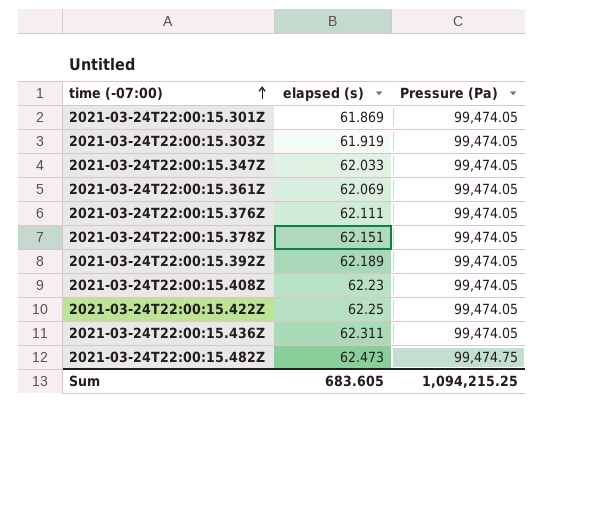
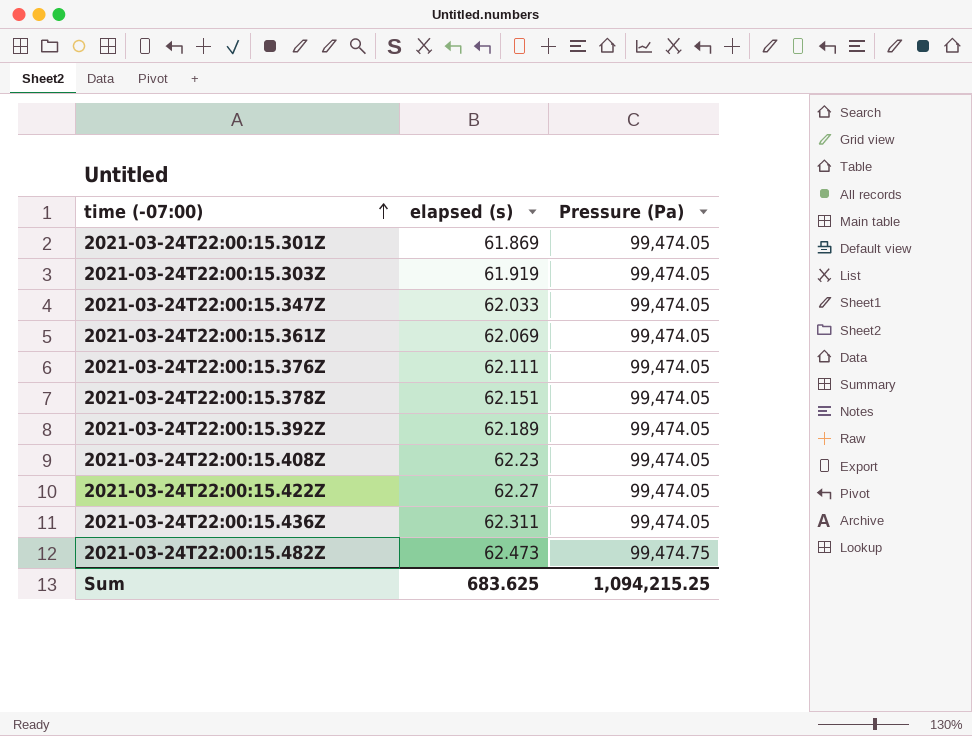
2021-03-24T22:00:15.422Z | elapsed (s): 62.25 -> 62.27
Sum | elapsed (s): 683.605 -> 683.625

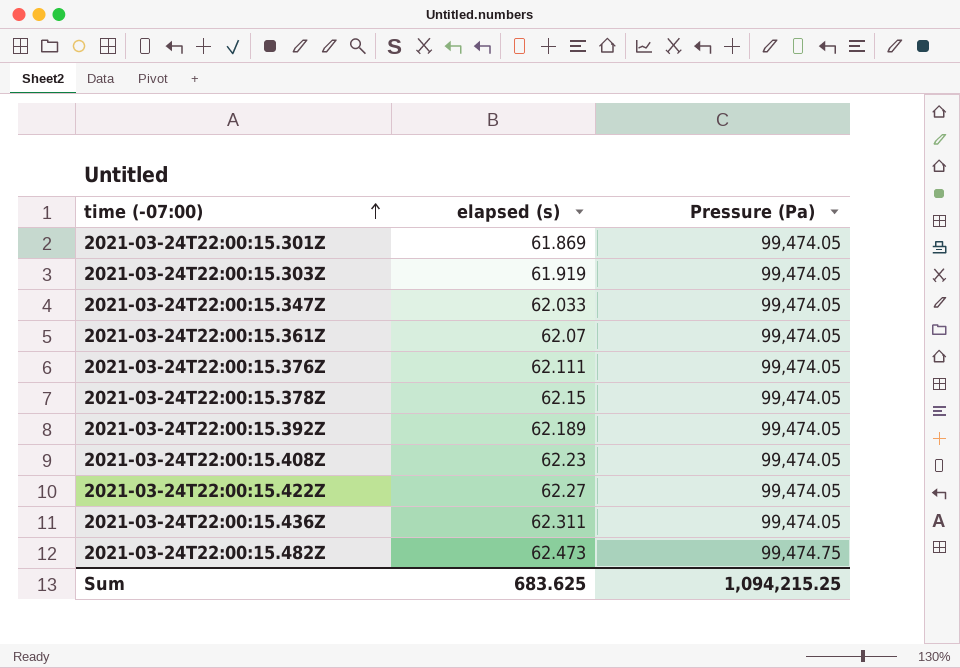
2021-03-24T22:00:15.361Z | elapsed (s): 62.069 -> 62.07
2021-03-24T22:00:15.378Z | elapsed (s): 62.151 -> 62.15

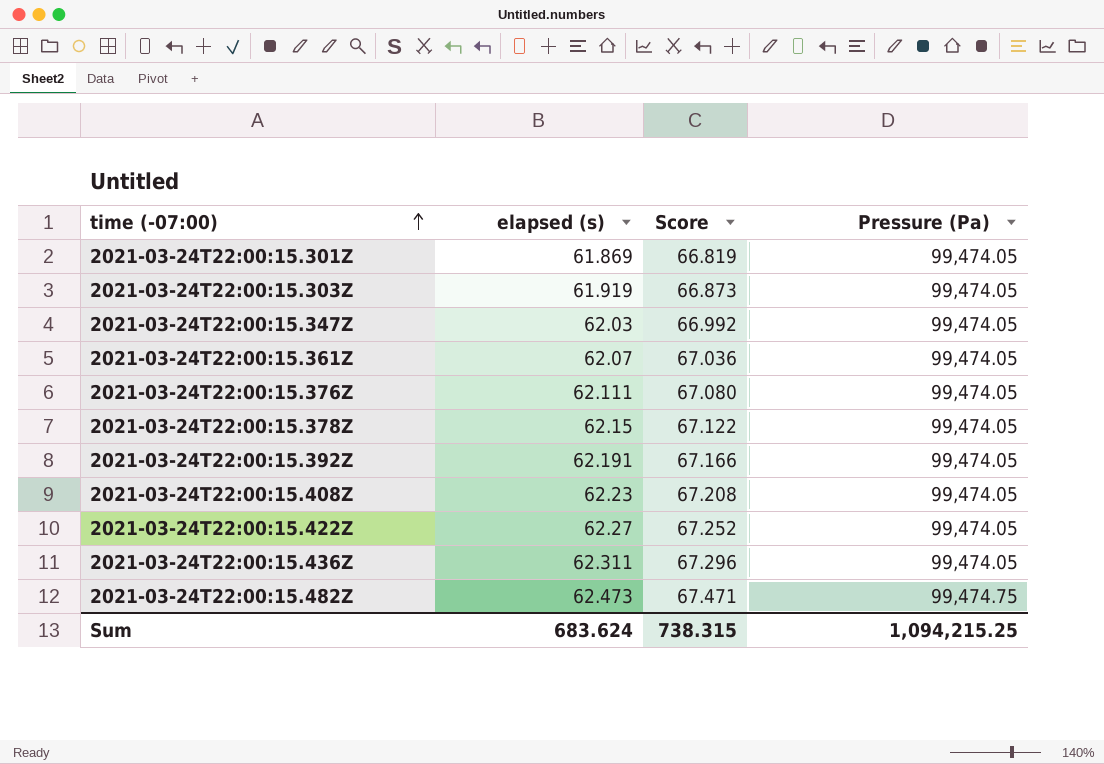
column Score | formula: none -> [elapsed (s)] * 1.08
2021-03-24T22:00:15.347Z | elapsed (s): 62.033 -> 62.03
2021-03-24T22:00:15.392Z | elapsed (s): 62.189 -> 62.191
Sum | elapsed (s): 683.625 -> 683.624

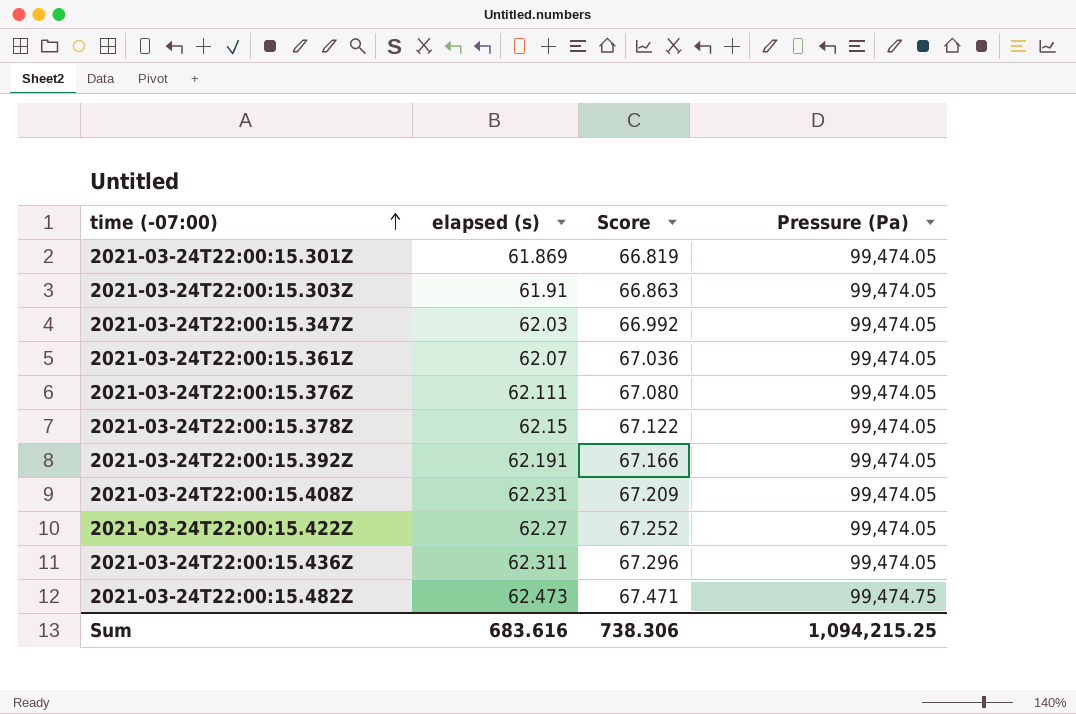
2021-03-24T22:00:15.303Z | elapsed (s): 61.919 -> 61.91
2021-03-24T22:00:15.303Z | Score: 66.873 -> 66.863
2021-03-24T22:00:15.408Z | elapsed (s): 62.23 -> 62.231
2021-03-24T22:00:15.408Z | Score: 67.208 -> 67.209
Sum | elapsed (s): 683.624 -> 683.616
Sum | Score: 738.315 -> 738.306

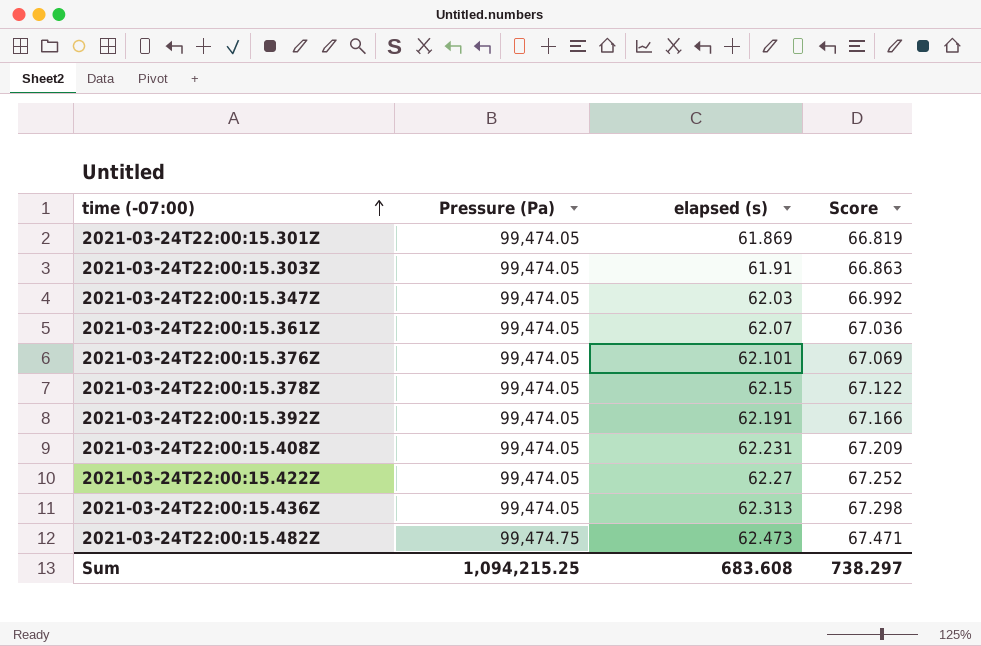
column Pressure (Pa) | position: 4 -> 2
2021-03-24T22:00:15.376Z | elapsed (s): 62.111 -> 62.101
2021-03-24T22:00:15.376Z | Score: 67.080 -> 67.069
2021-03-24T22:00:15.436Z | elapsed (s): 62.311 -> 62.313
2021-03-24T22:00:15.436Z | Score: 67.296 -> 67.298
Sum | elapsed (s): 683.616 -> 683.608
Sum | Score: 738.306 -> 738.297

